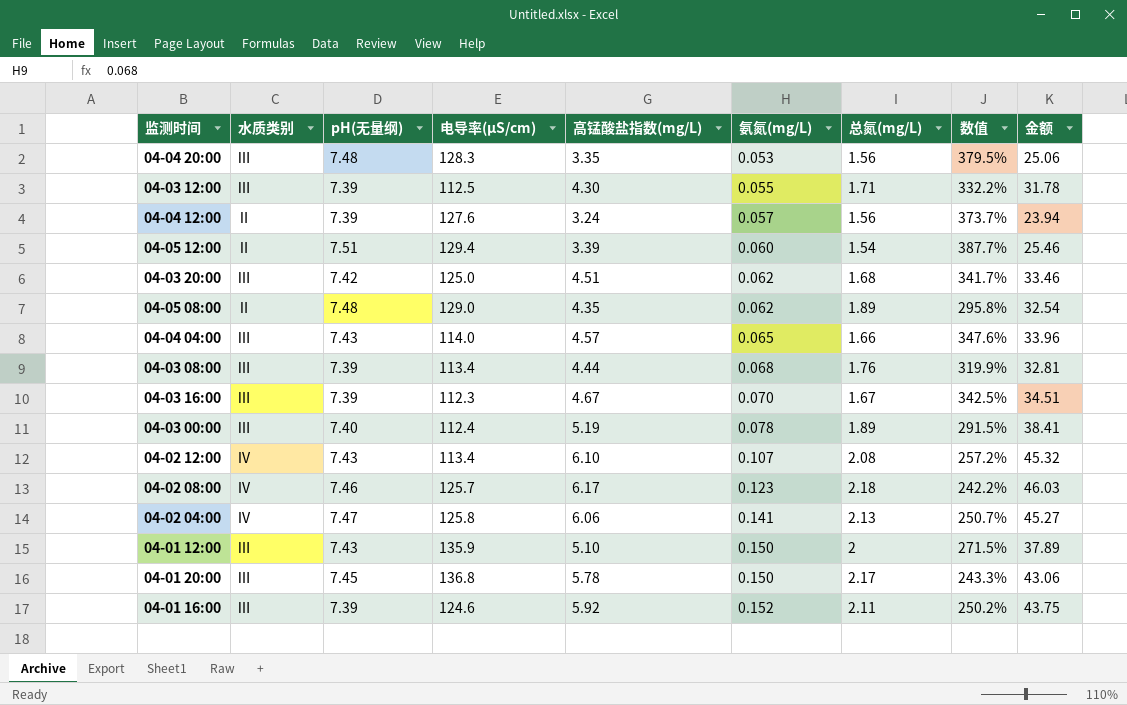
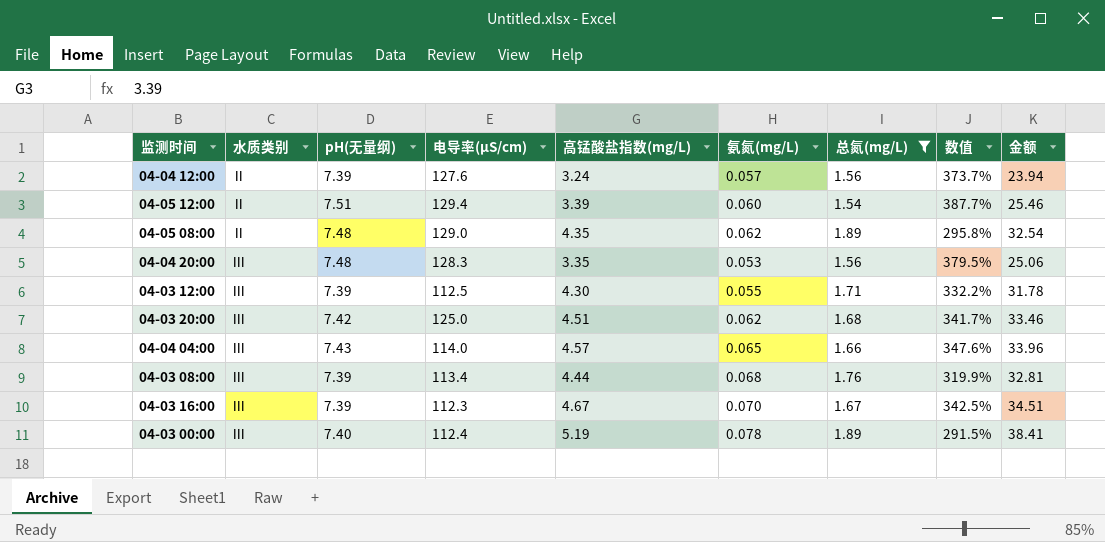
filter: none -> 总氮(mg/L) <= 1.89
row order: 氨氮(mg/L) ascending -> 水质类别 ascending

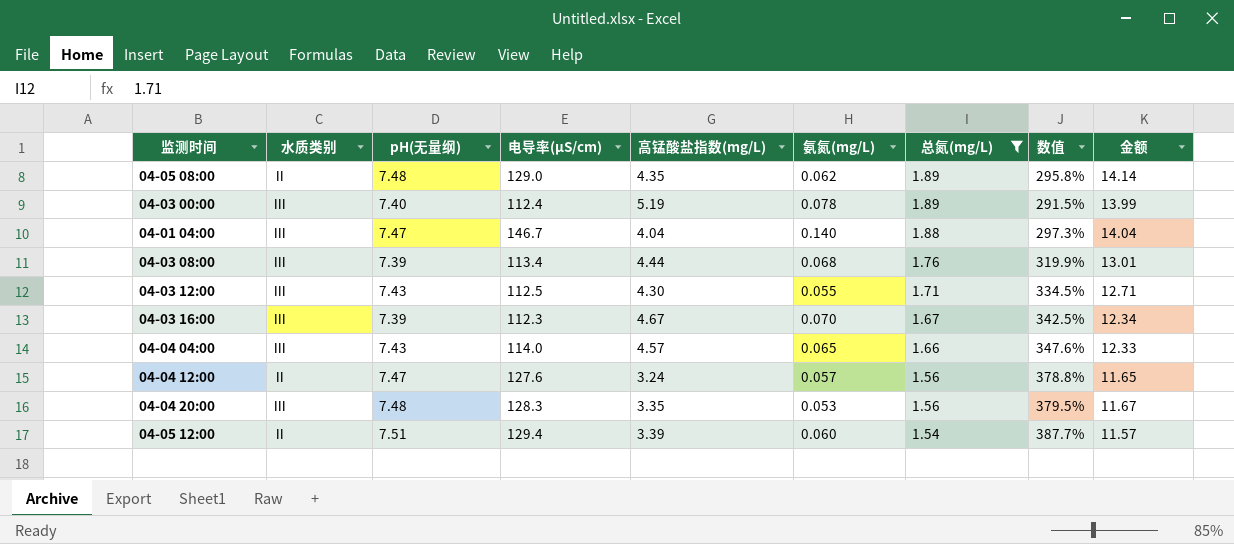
row order: 水质类别 ascending -> 总氮(mg/L) descending
column 金额 | formula: [pH(无量纲)] * [高锰酸盐指数(mg/L)] -> [pH(无量纲)] * [总氮(mg/L)]
row 04-03 20:00: Ⅲ | 7.42 | 125.0 | 4.51 | 0.062 | 1.68 | 341.7% | 33.46 -> none
row 04-01 04:00: none -> Ⅲ | 7.47 | 146.7 | 4.04 | 0.140 | 1.88 | 297.3% | 14.04
04-03 12:00 | pH(无量纲): 7.39 -> 7.43
04-03 12:00 | 数值: 332.2% -> 334.5%
04-04 12:00 | pH(无量纲): 7.39 -> 7.47
04-04 12:00 | 数值: 373.7% -> 378.8%

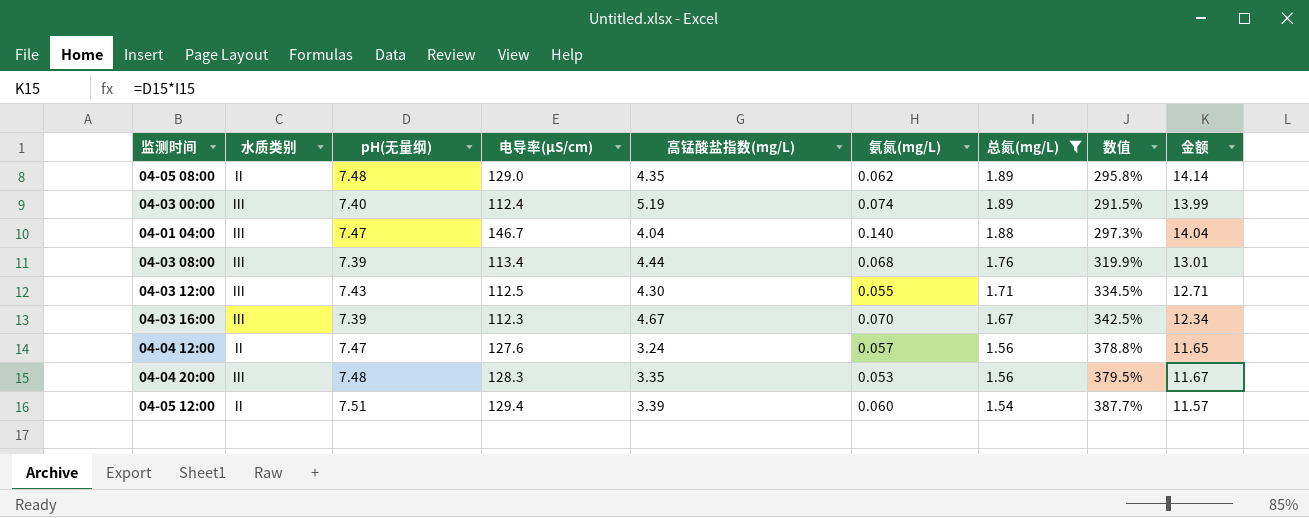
row 04-04 04:00: Ⅲ | 7.43 | 114.0 | 4.57 | 0.065 | 1.66 | 347.6% | 12.33 -> none
04-03 00:00 | 氨氮(mg/L): 0.078 -> 0.074

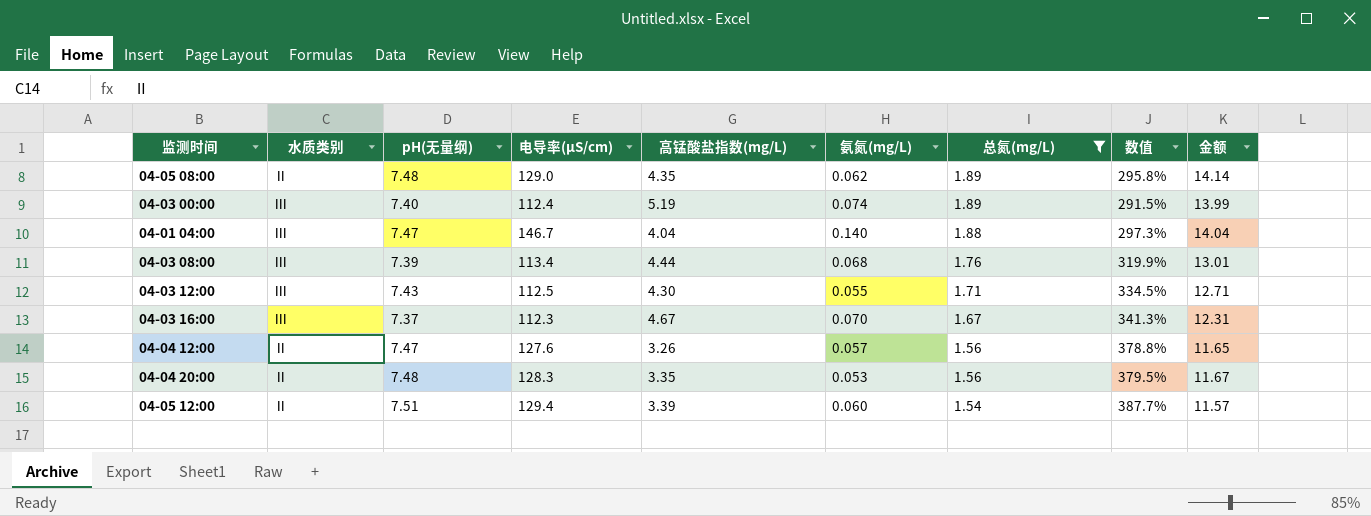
04-03 16:00 | pH(无量纲): 7.39 -> 7.37
04-03 16:00 | 数值: 342.5% -> 341.3%
04-03 16:00 | 金额: 12.34 -> 12.31
04-04 12:00 | 高锰酸盐指数(mg/L): 3.24 -> 3.26
04-04 20:00 | 水质类别: Ⅲ -> Ⅱ

